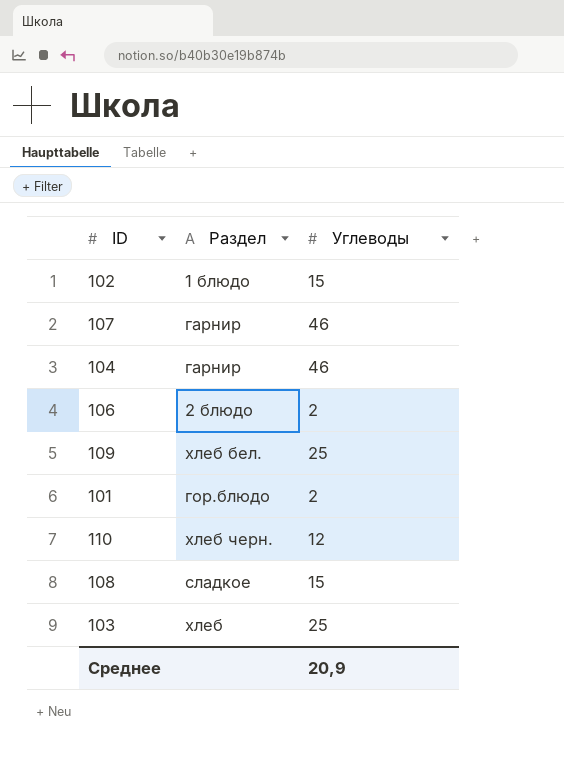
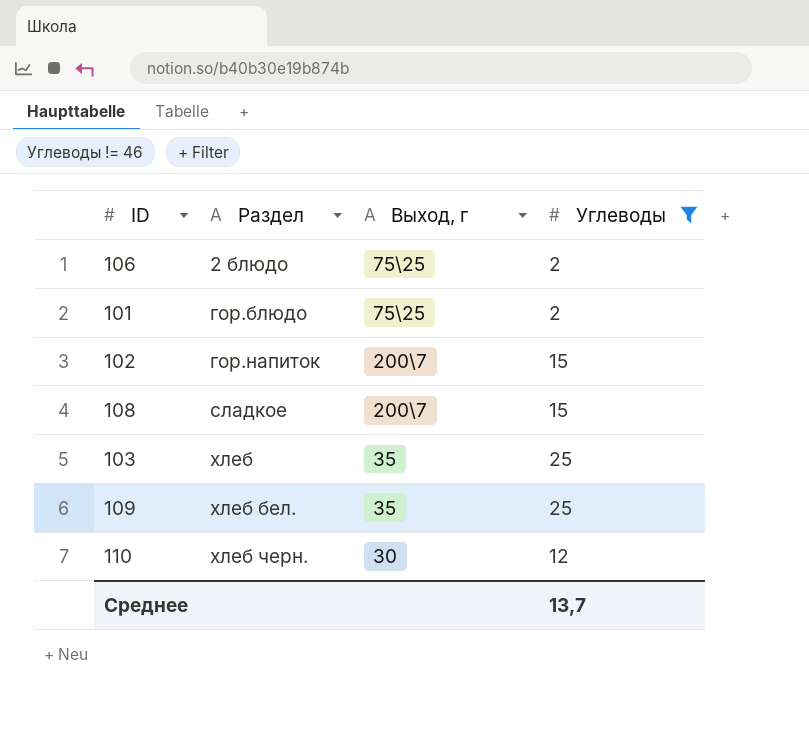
filter: none -> Углеводы != 46
row order: none -> Раздел ascending
column Выход, г | position: none -> 3
102 | Раздел: 1 блюдо -> гор.напиток
Среднее | Углеводы: 20,9 -> 13,7

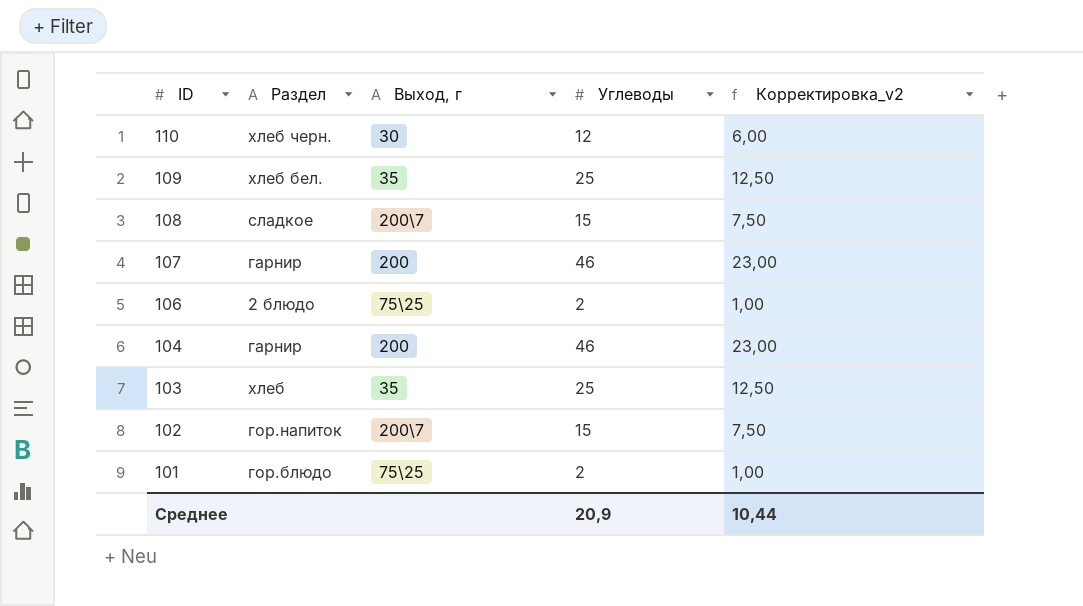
filter: Углеводы != 46 -> none
row order: Раздел ascending -> ID descending
column Корректировка_v2 | formula: none -> [Углеводы] * 0,5
Среднее | Углеводы: 13,7 -> 20,9

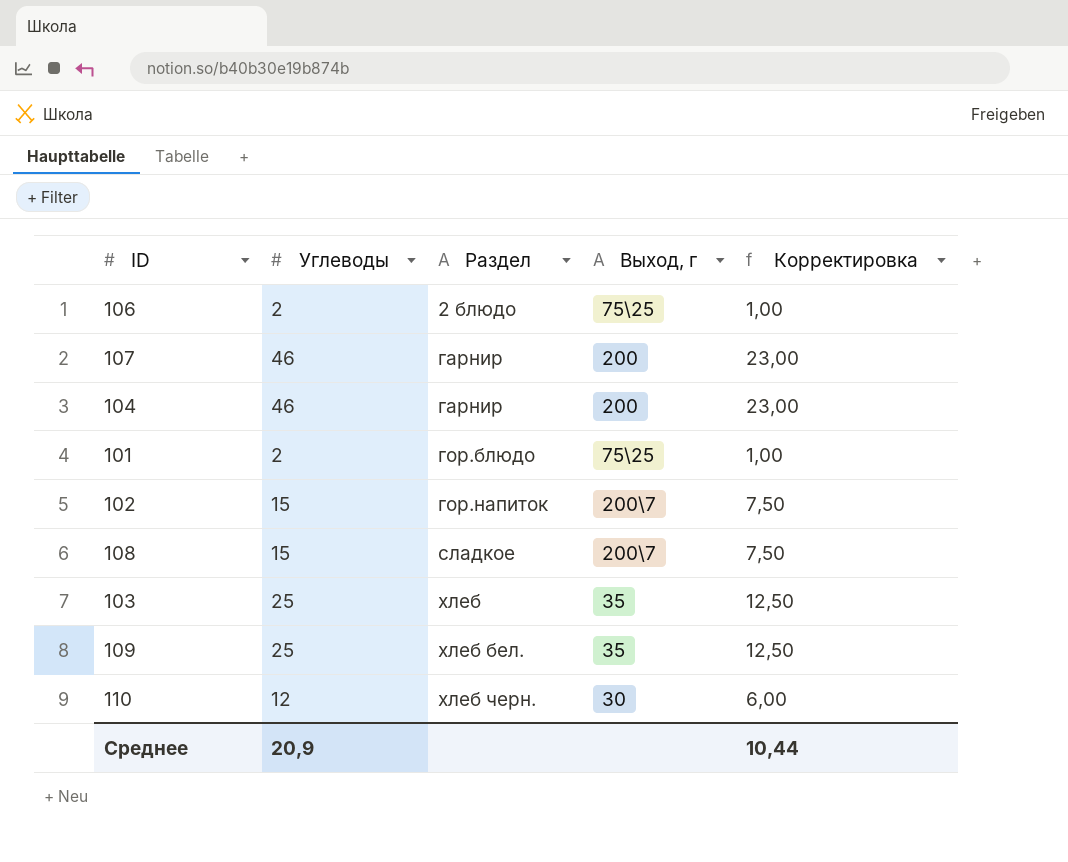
row order: ID descending -> Раздел ascending
column Углеводы | position: 4 -> 2
column name: Корректировка_v2 -> Корректировка

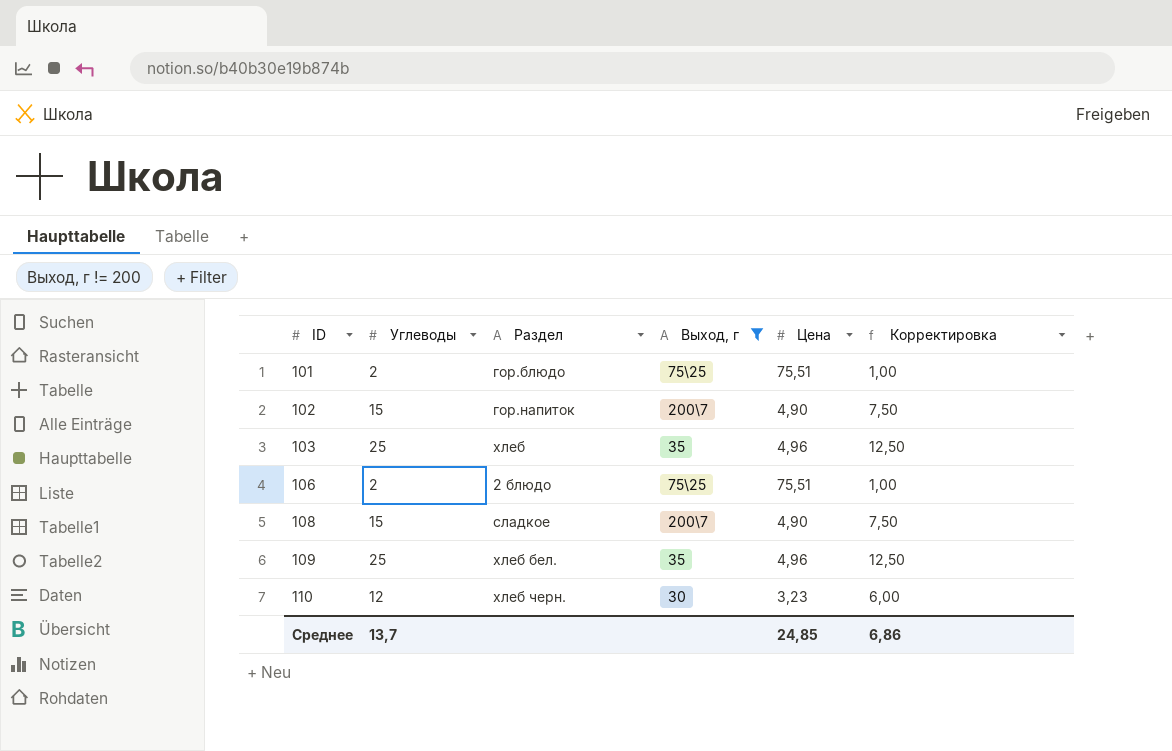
filter: none -> Выход, г != 200
row order: Раздел ascending -> ID ascending
column Цена | position: none -> 5
Среднее | Углеводы: 20,9 -> 13,7
Среднее | Корректировка: 10,44 -> 6,86

